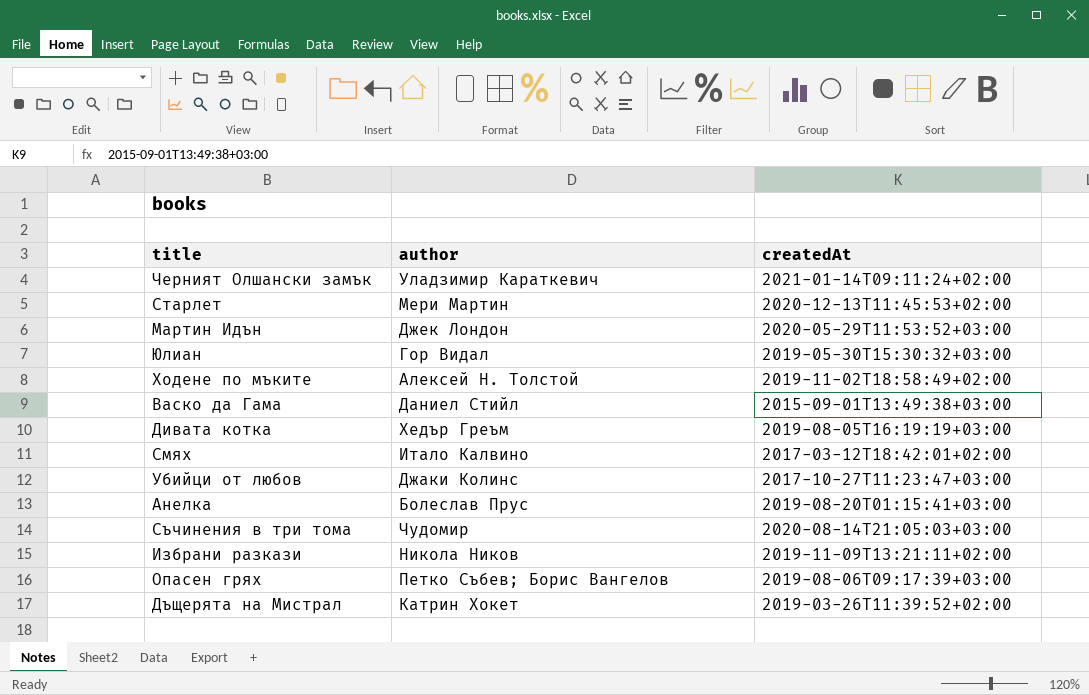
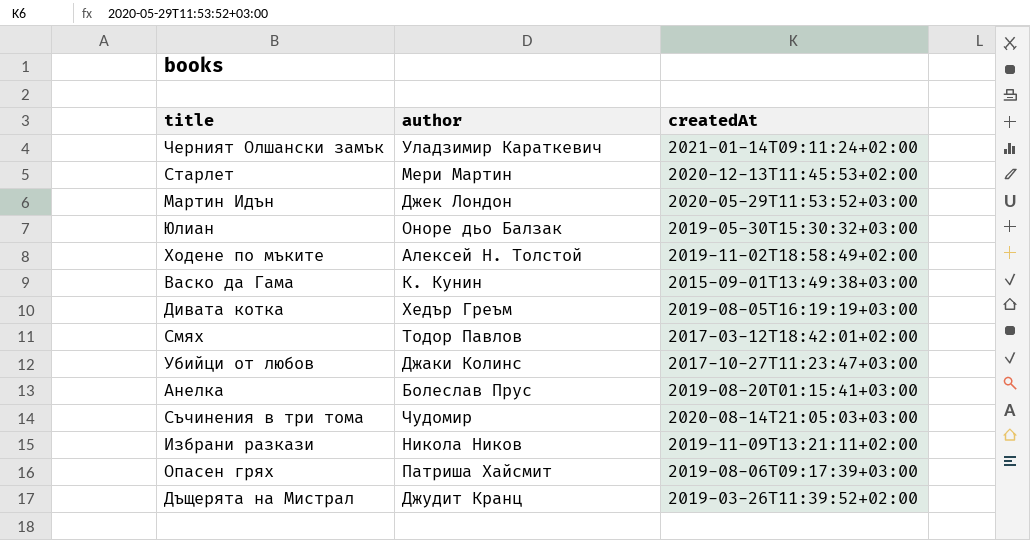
Юлиан | author: Гор Видал -> Оноре дьо Балзак
Васко да Гама | author: Даниел Стийл -> К. Кунин
Смях | author: Итало Калвино -> Тодор Павлов
Опасен грях | author: Петко Събев; Борис Вангелов -> Патриша Хайсмит
Дъщерята на Мистрал | author: Катрин Хокет -> Джудит Кранц

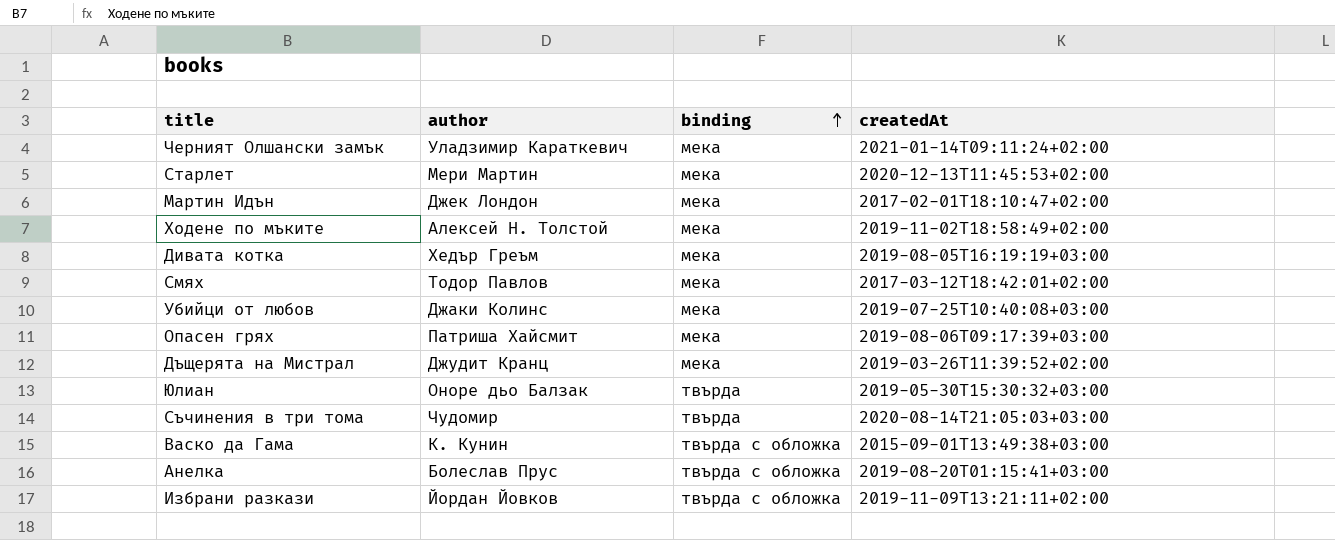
row order: none -> binding ascending
column binding | position: none -> 3
Мартин Идън | createdAt: 2020-05-29T11:53:52+03:00 -> 2017-02-01T18:10:47+02:00
Убийци от любов | createdAt: 2017-10-27T11:23:47+03:00 -> 2019-07-25T10:40:08+03:00
Избрани разкази | author: Никола Ников -> Йордан Йовков

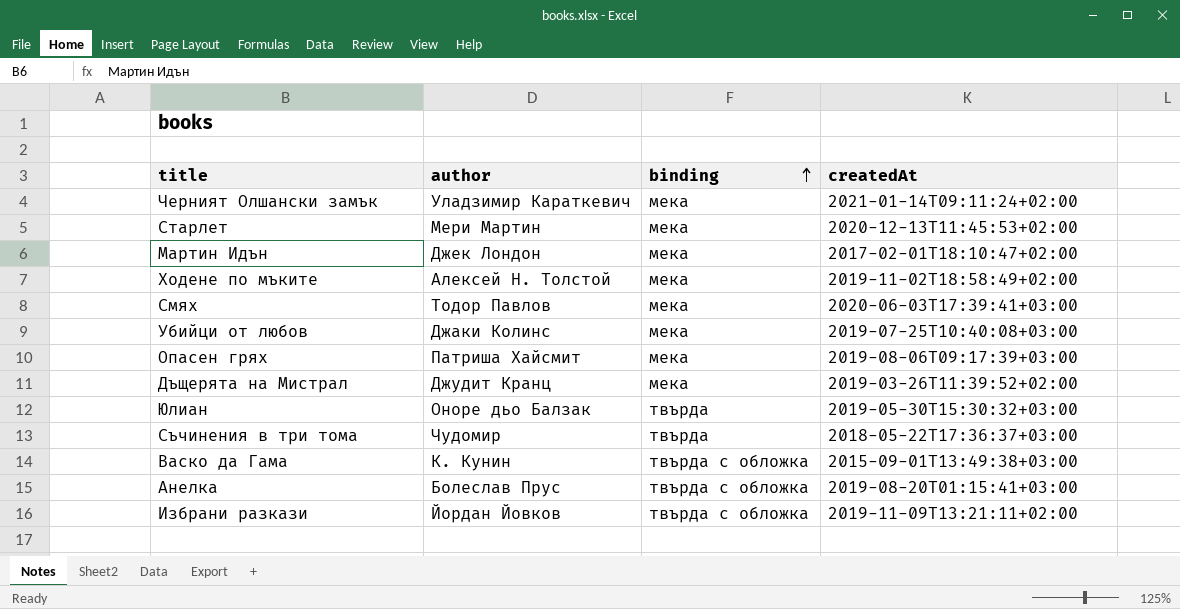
row Дивата котка: Хедър Греъм | мека | 2019-08-05T16:19:19+03:00 -> none
Смях | createdAt: 2017-03-12T18:42:01+02:00 -> 2020-06-03T17:39:41+03:00
Съчинения в три тома | createdAt: 2020-08-14T21:05:03+03:00 -> 2018-05-22T17:36:37+03:00

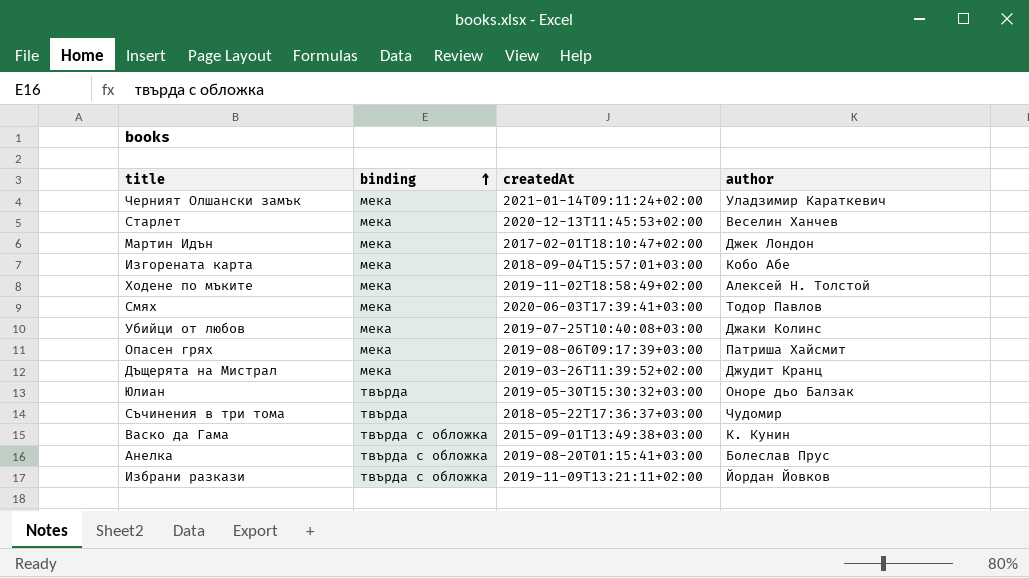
column author | position: 2 -> 4
Старлет | author: Мери Мартин -> Веселин Ханчев
row Изгорената карта: none -> мека | 2018-09-04T15:57:01+03:00 | Кобо Абе

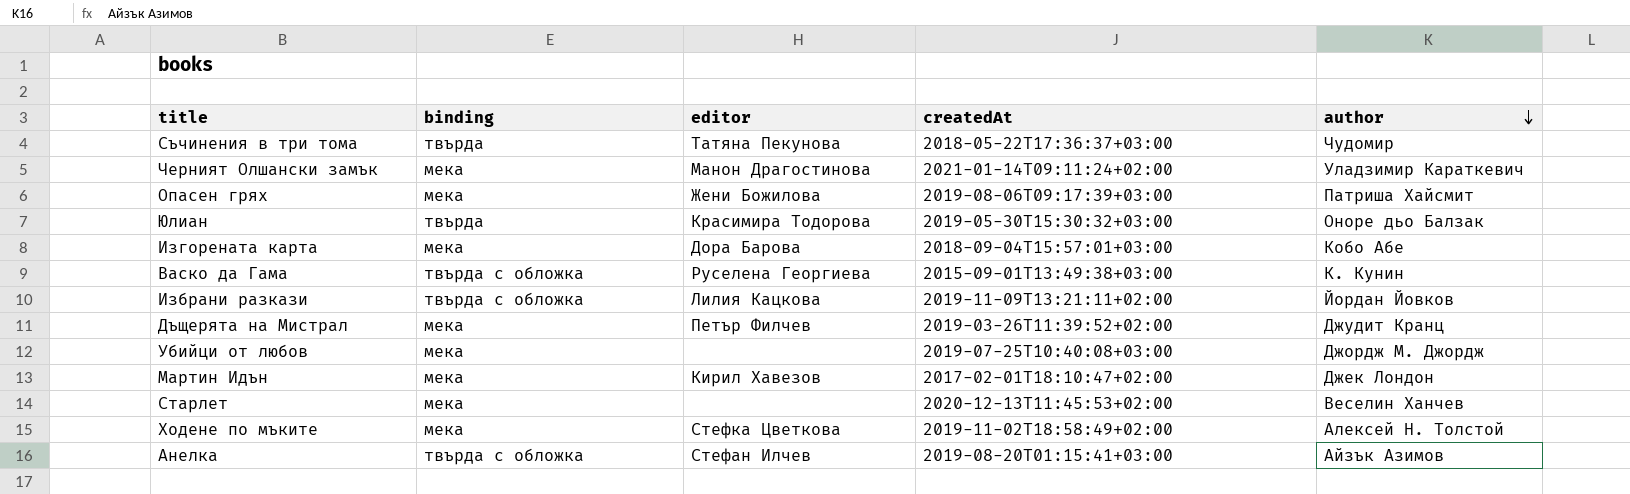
row order: binding ascending -> author descending
column editor | position: none -> 3
row Смях: мека | 2020-06-03T17:39:41+03:00 | Тодор Павлов -> none
Убийци от любов | author: Джаки Колинс -> Джордж М. Джордж
Анелка | author: Болеслав Прус -> Айзък Азимов

